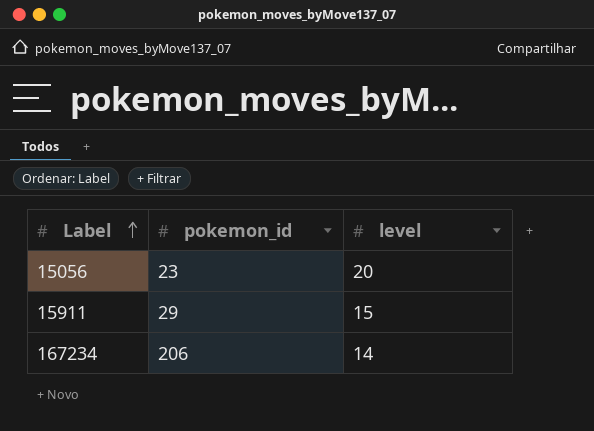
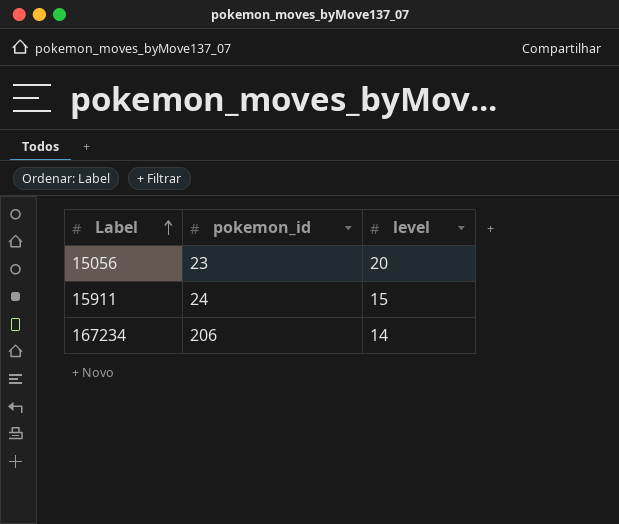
15911 | pokemon_id: 29 -> 24

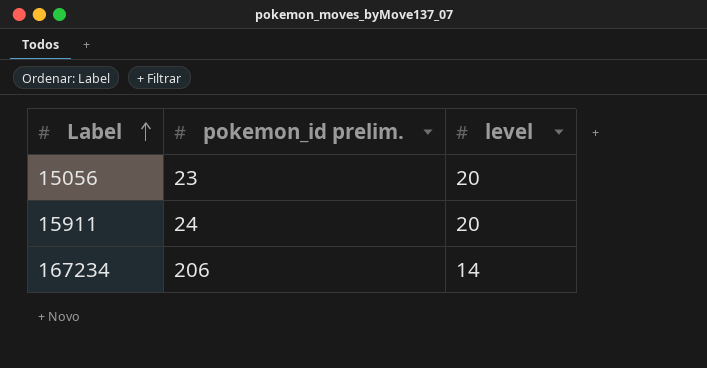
column name: pokemon_id -> pokemon_id prelim.
15911 | level: 15 -> 20

